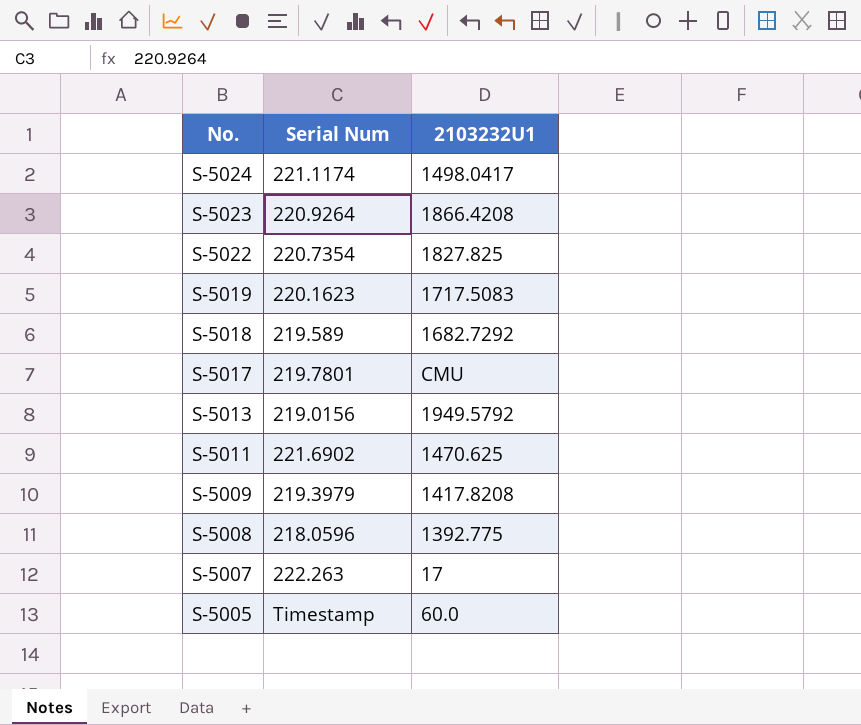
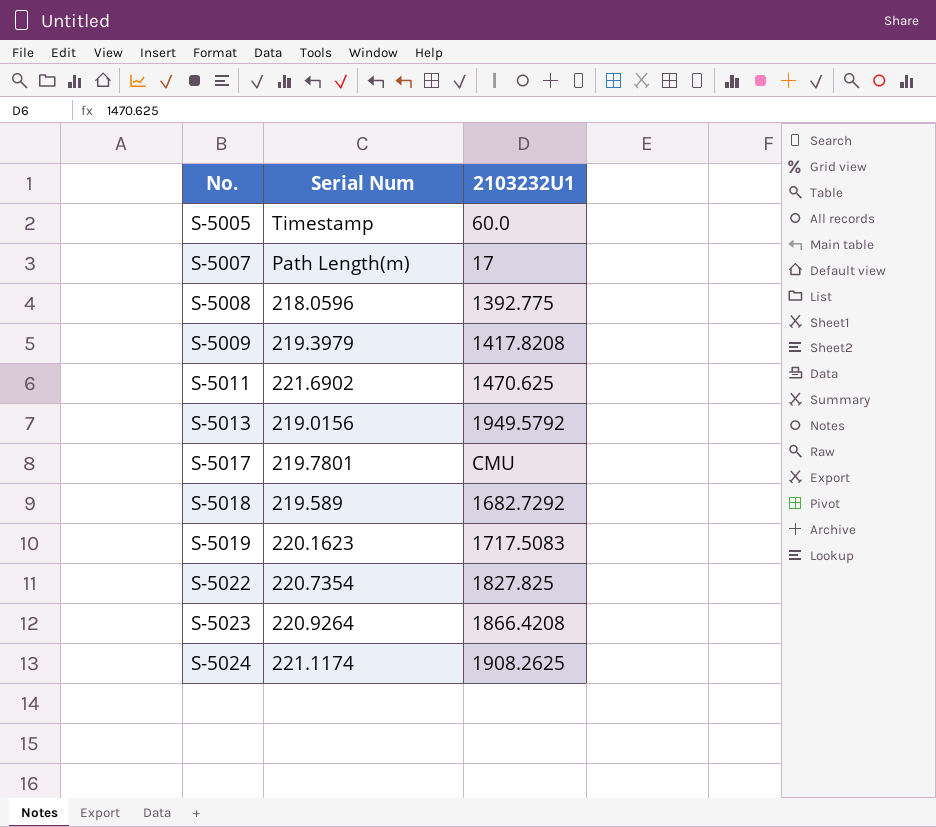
row order: No. descending -> No. ascending
S-5007 | Serial Num: 222.263 -> Path Length(m)
S-5024 | 2103232U1: 1498.0417 -> 1908.2625

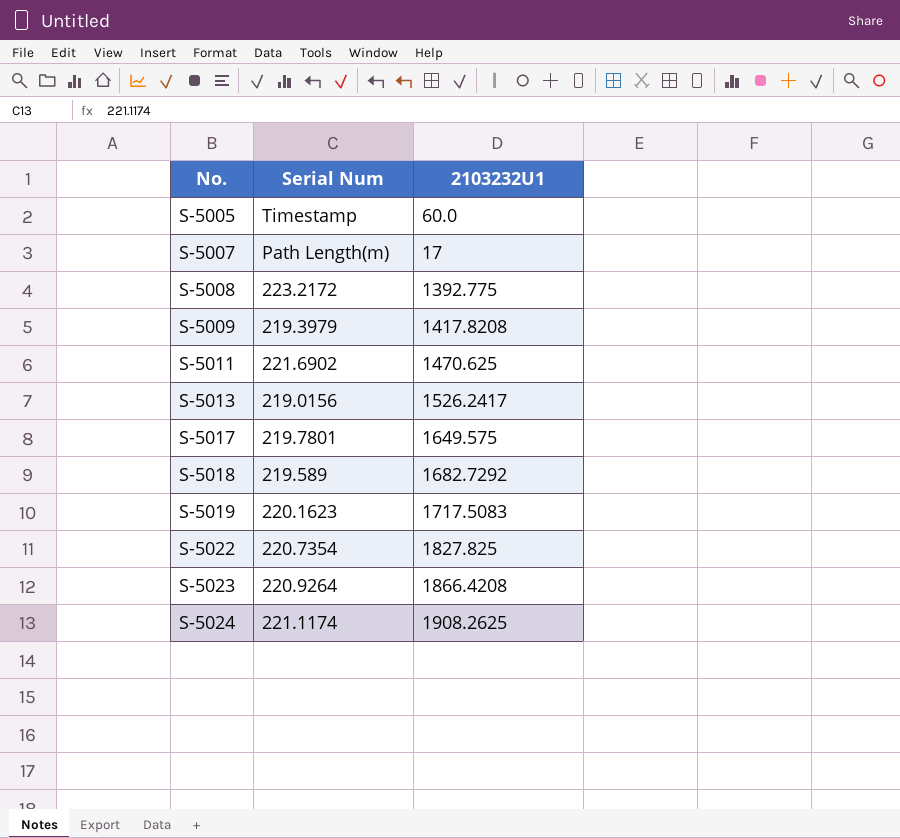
S-5008 | Serial Num: 218.0596 -> 223.2172
S-5013 | 2103232U1: 1949.5792 -> 1526.2417
S-5017 | 2103232U1: CMU -> 1649.575

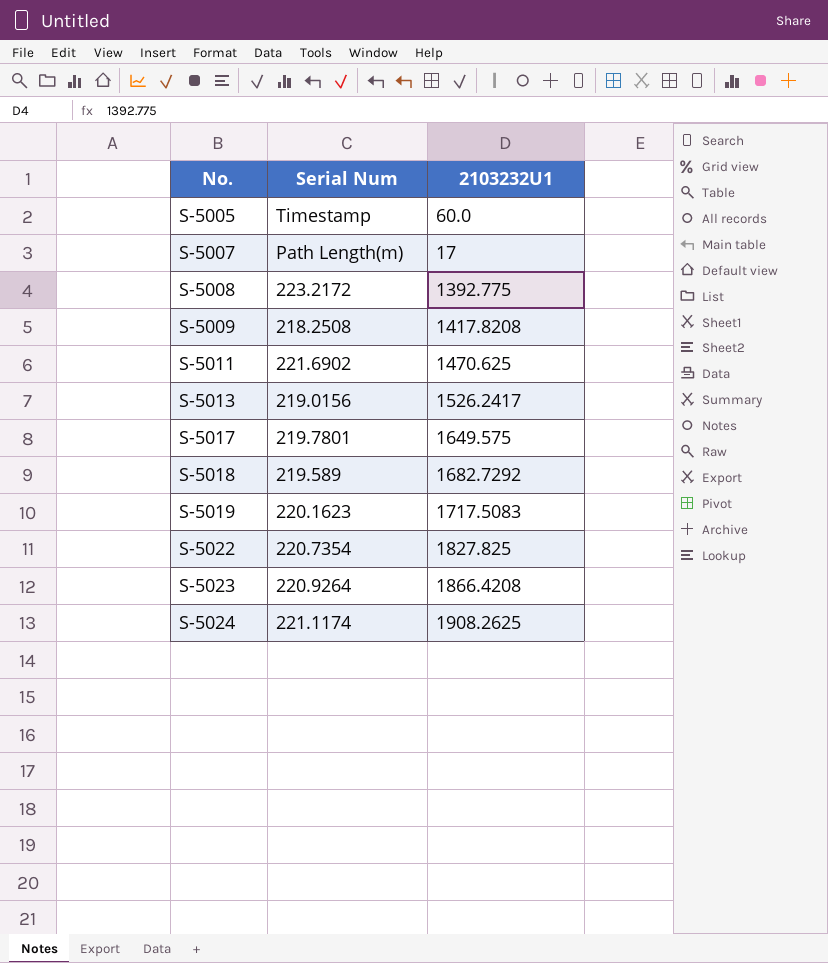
S-5009 | Serial Num: 219.3979 -> 218.2508

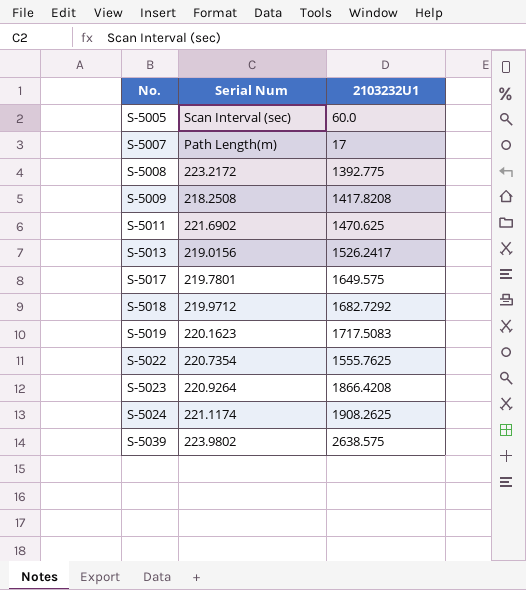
S-5005 | Serial Num: Timestamp -> Scan Interval (sec)
S-5018 | Serial Num: 219.589 -> 219.9712
S-5022 | 2103232U1: 1827.825 -> 1555.7625
row S-5039: none -> 223.9802 | 2638.575

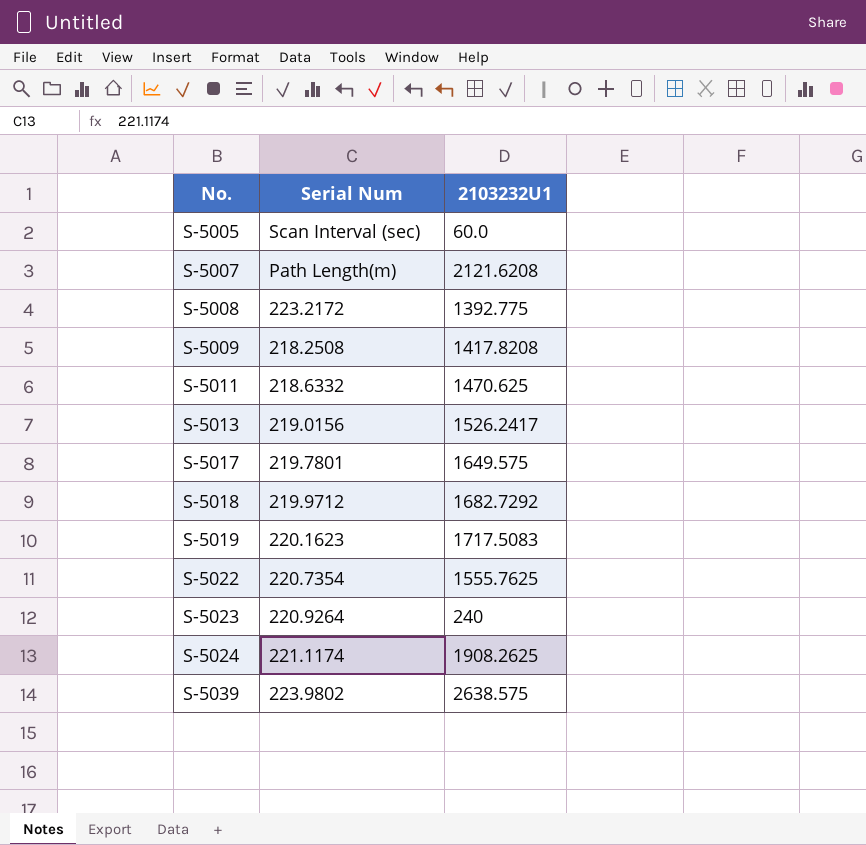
S-5007 | 2103232U1: 17 -> 2121.6208
S-5011 | Serial Num: 221.6902 -> 218.6332
S-5023 | 2103232U1: 1866.4208 -> 240

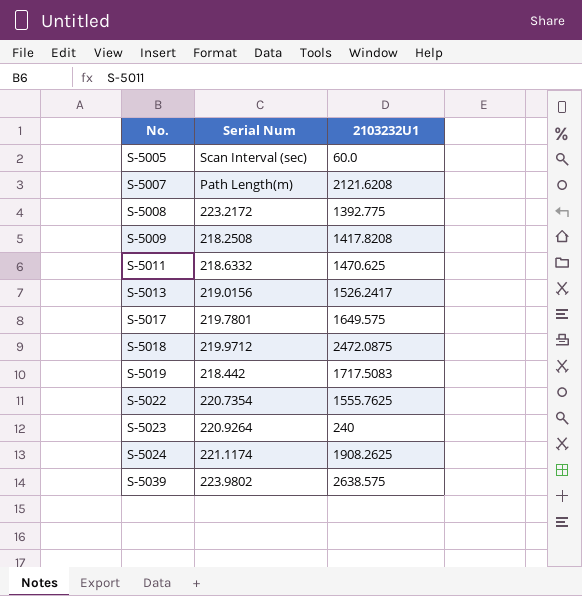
S-5018 | 2103232U1: 1682.7292 -> 2472.0875
S-5019 | Serial Num: 220.1623 -> 218.442

